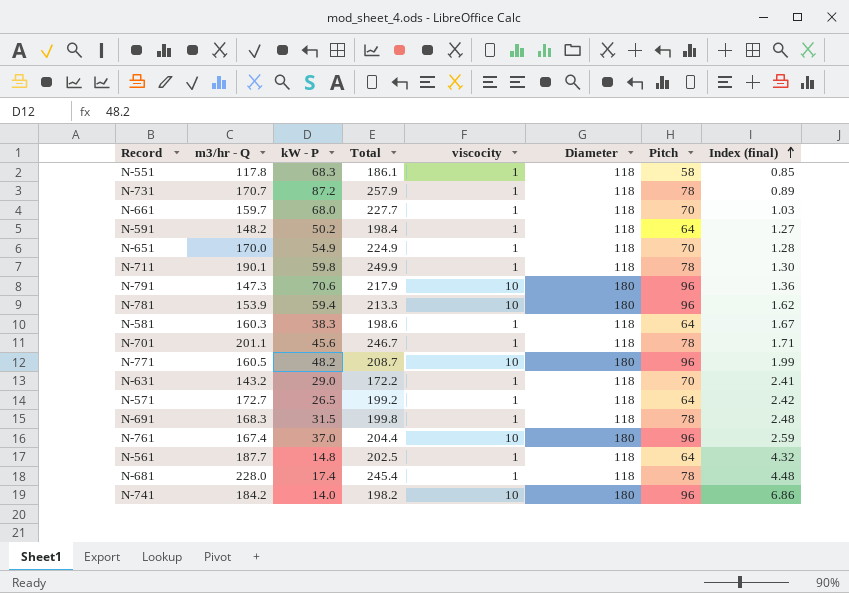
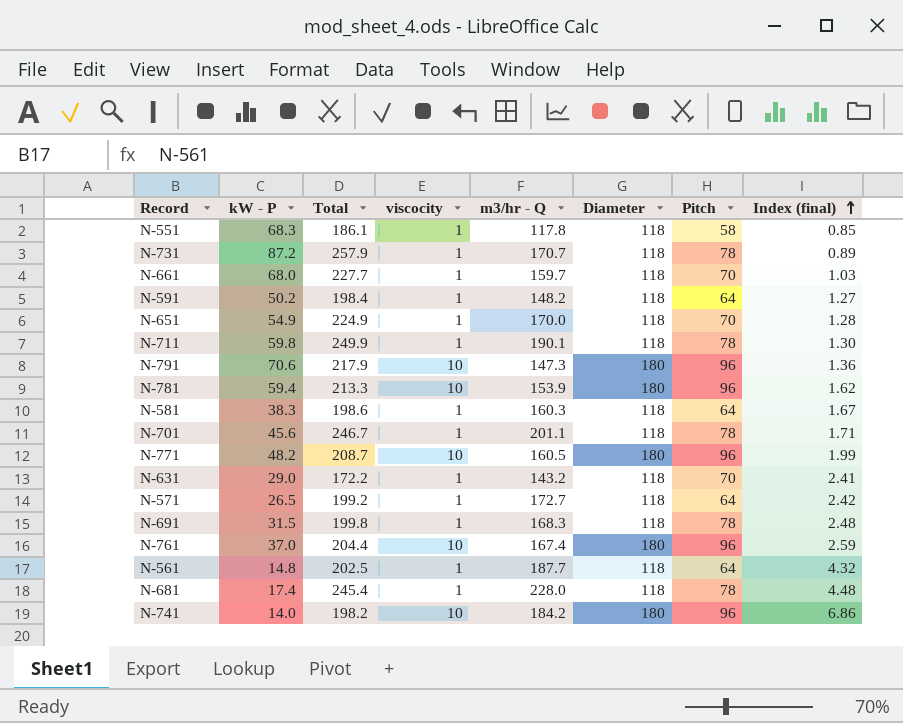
column m3/hr - Q | position: 2 -> 5

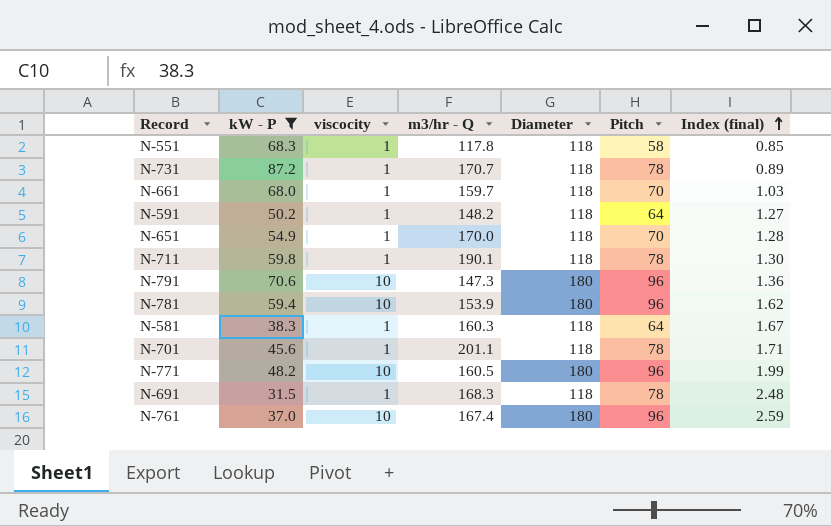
filter: none -> kW - P >= 31.5
column Total | formula: [kW - P] + [m3/hr - Q] -> none

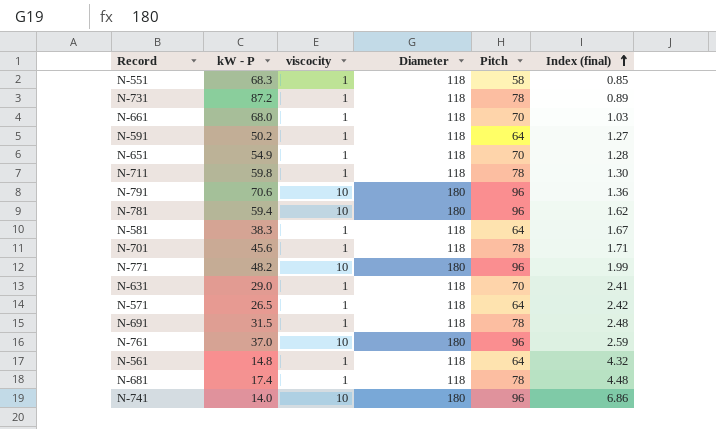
filter: kW - P >= 31.5 -> none
column m3/hr - Q | position: 4 -> none

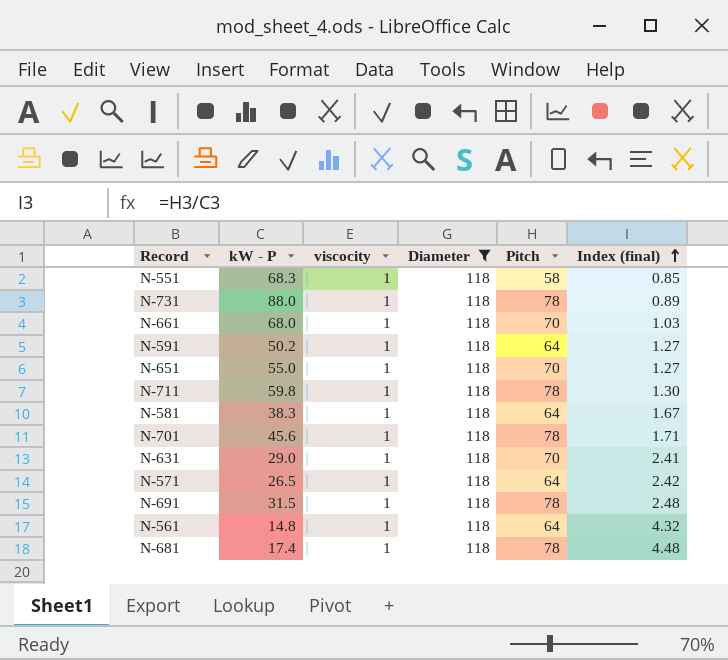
filter: none -> Diameter = 118
N-731 | kW - P: 87.2 -> 88.0
N-651 | kW - P: 54.9 -> 55.0
N-651 | Index (final): 1.28 -> 1.27

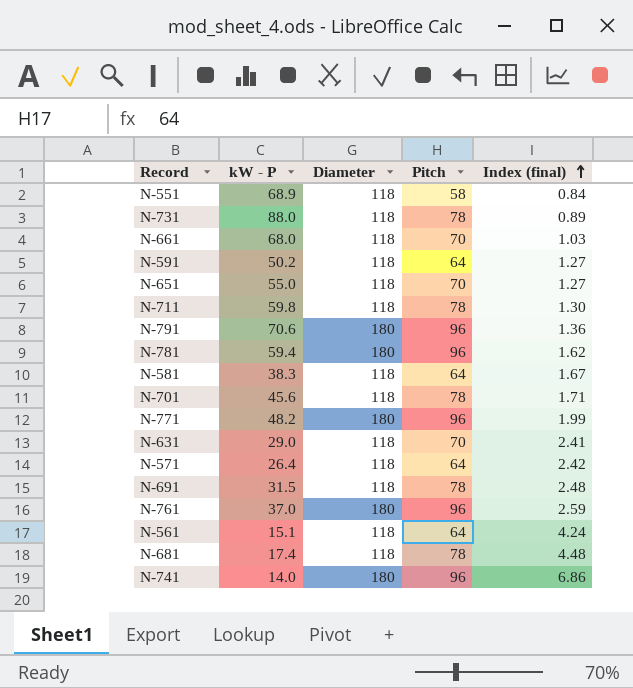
filter: Diameter = 118 -> none
column viscocity | position: 3 -> none
N-551 | kW - P: 68.3 -> 68.9
N-551 | Index (final): 0.85 -> 0.84
N-571 | kW - P: 26.5 -> 26.4
N-561 | kW - P: 14.8 -> 15.1
N-561 | Index (final): 4.32 -> 4.24

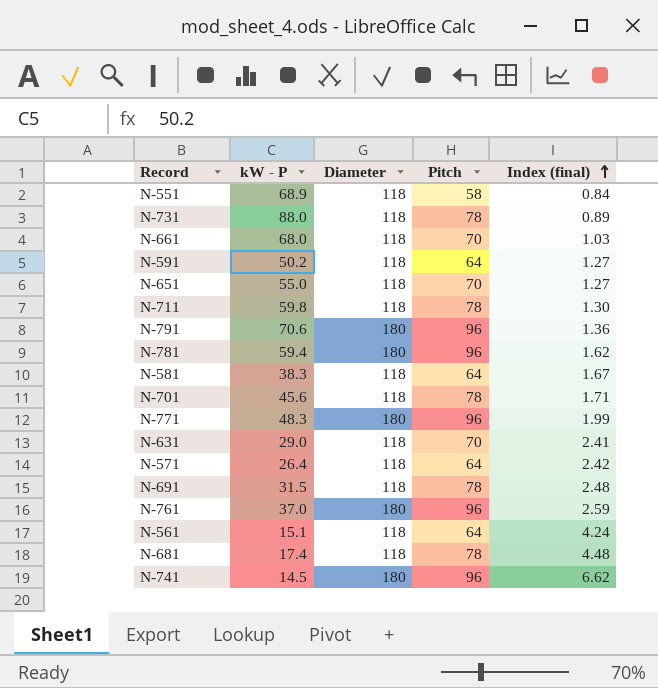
N-771 | kW - P: 48.2 -> 48.3
N-741 | kW - P: 14.0 -> 14.5
N-741 | Index (final): 6.86 -> 6.62

